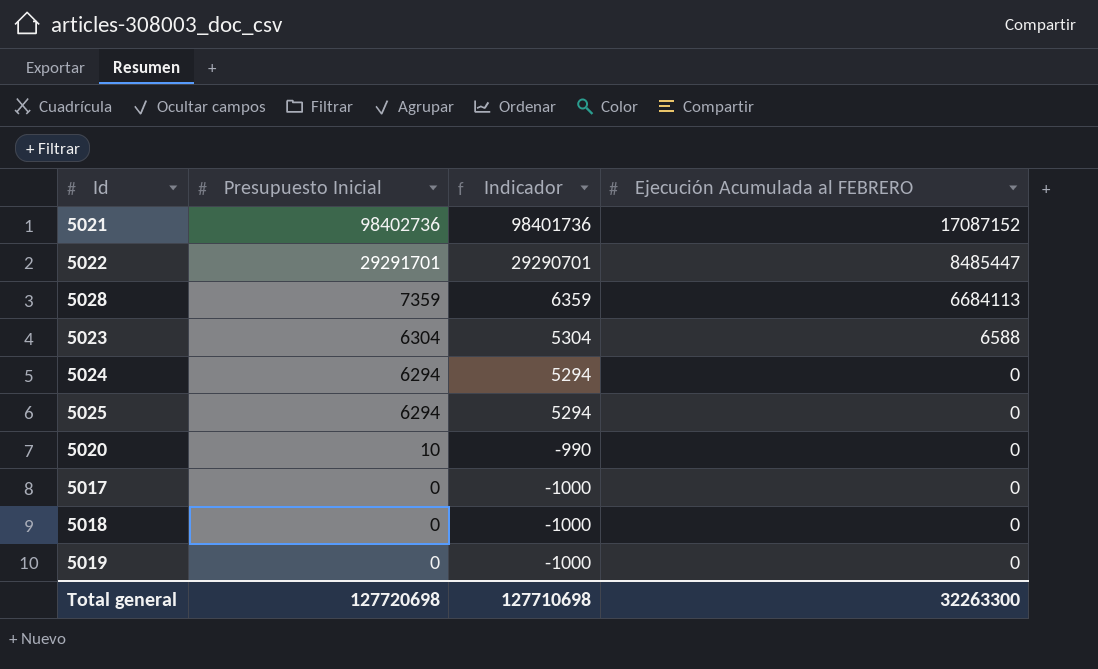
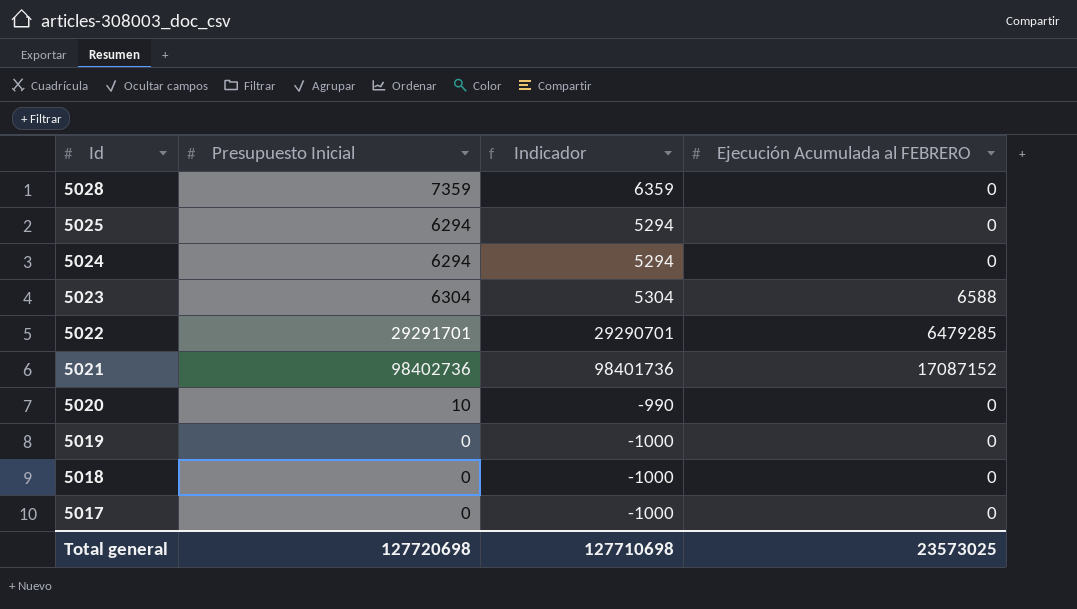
row order: Presupuesto Inicial descending -> Id descending
5028 | Ejecución Acumulada al FEBRERO: 6684113 -> 0
5022 | Ejecución Acumulada al FEBRERO: 8485447 -> 6479285
Total general | Ejecución Acumulada al FEBRERO: 32263300 -> 23573025

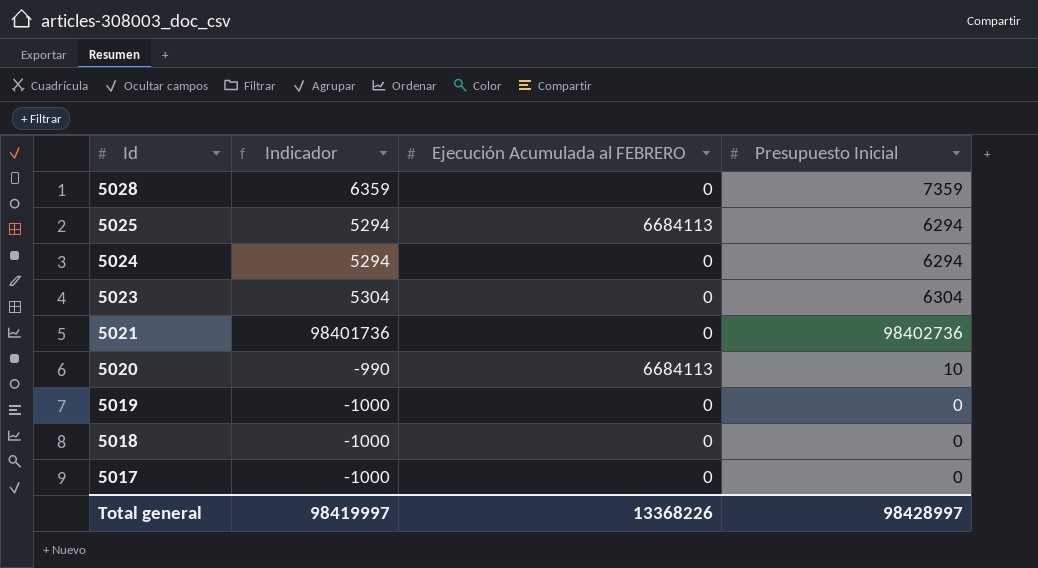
column Presupuesto Inicial | position: 2 -> 4
row 5022: 29291701 | 29290701 | 6479285 -> none
5025 | Ejecución Acumulada al FEBRERO: 0 -> 6684113
5023 | Ejecución Acumulada al FEBRERO: 6588 -> 0
5021 | Ejecución Acumulada al FEBRERO: 17087152 -> 0
5020 | Ejecución Acumulada al FEBRERO: 0 -> 6684113
Total general | Indicador: 127710698 -> 98419997
Total general | Ejecución Acumulada al FEBRERO: 23573025 -> 13368226
Total general | Presupuesto Inicial: 127720698 -> 98428997

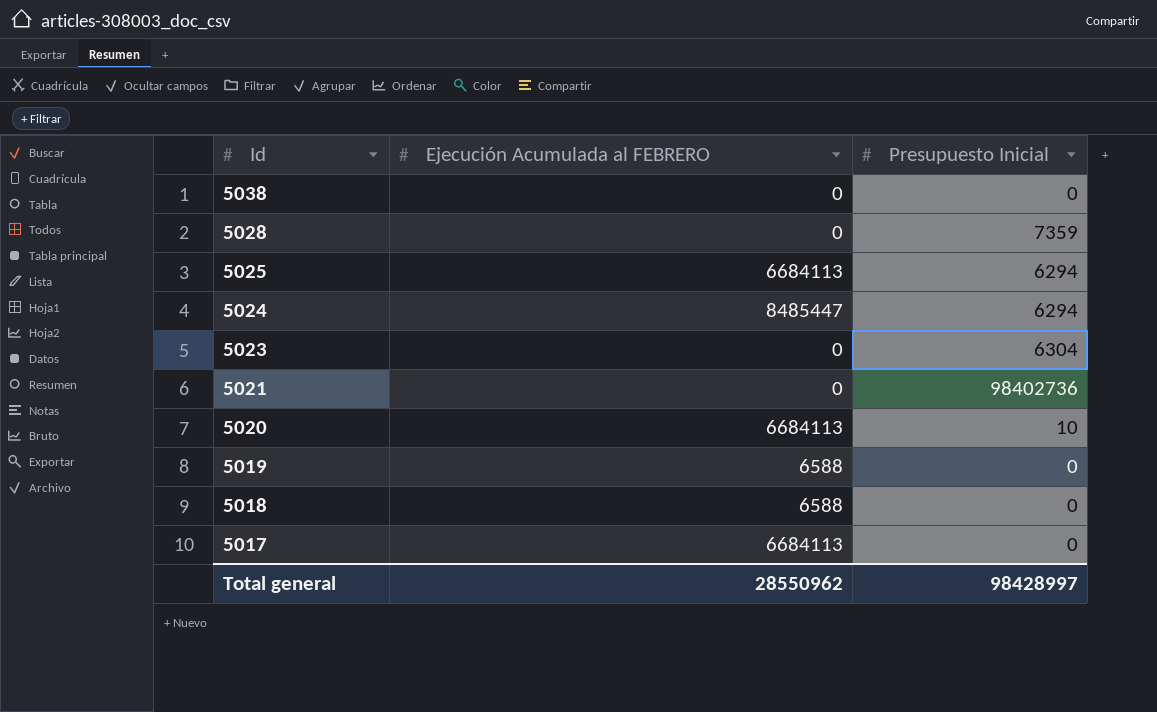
column Indicador | formula: [Presupuesto Inicial] - 1000 -> none
row 5038: none -> 0 | 0
5024 | Ejecución Acumulada al FEBRERO: 0 -> 8485447
5019 | Ejecución Acumulada al FEBRERO: 0 -> 6588
5018 | Ejecución Acumulada al FEBRERO: 0 -> 6588
5017 | Ejecución Acumulada al FEBRERO: 0 -> 6684113
Total general | Ejecución Acumulada al FEBRERO: 13368226 -> 28550962

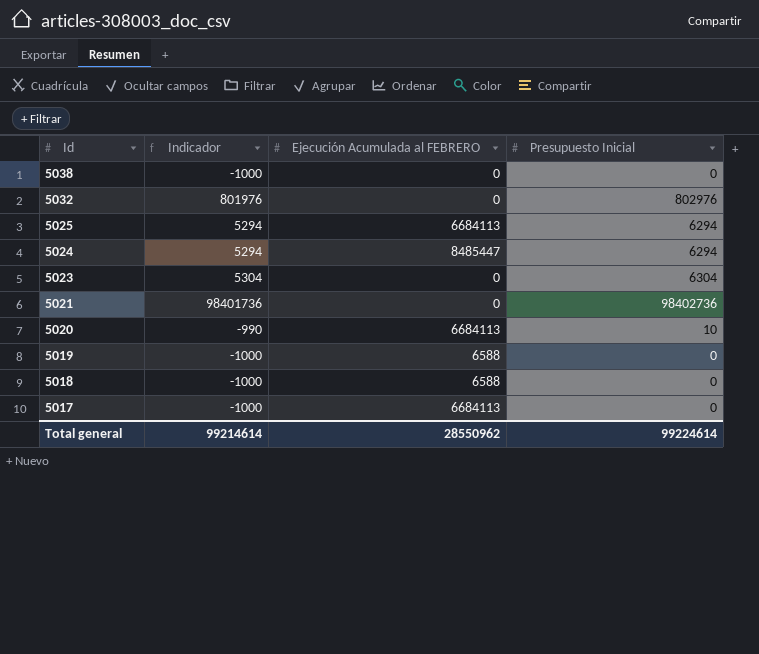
column Indicador | formula: none -> [Presupuesto Inicial] - 1000
row 5028: 0 | 7359 -> none
row 5032: none -> 801976 | 0 | 802976
Total general | Presupuesto Inicial: 98428997 -> 99224614

